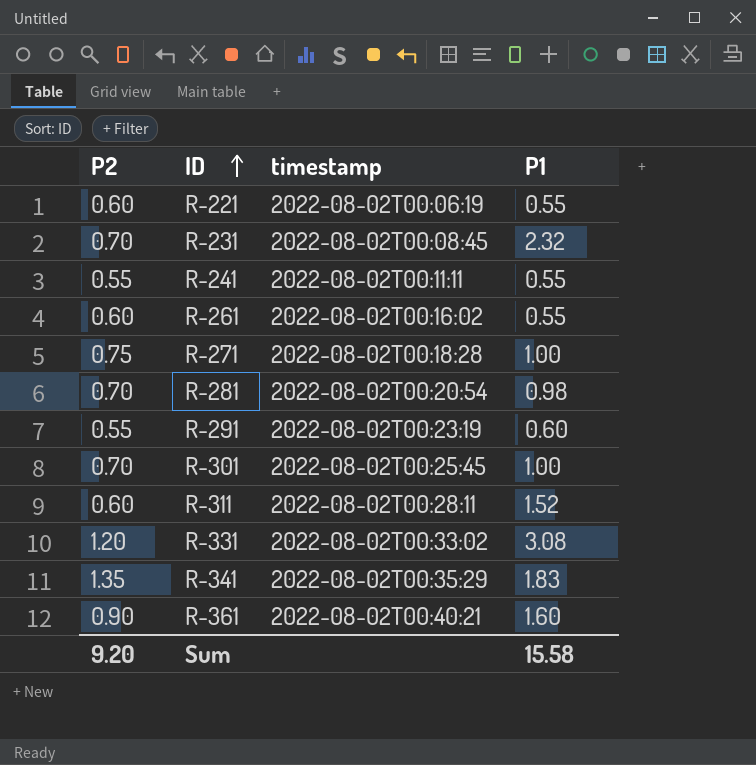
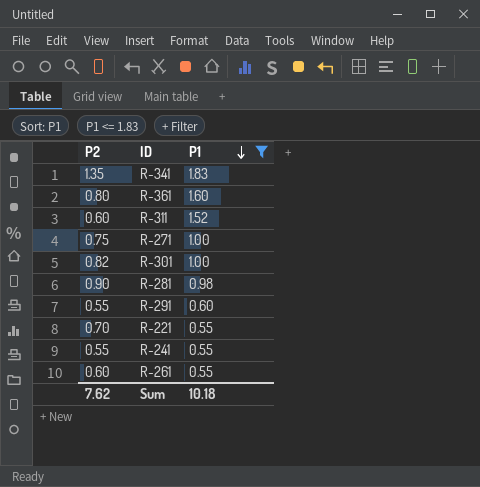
filter: none -> P1 <= 1.83
row order: ID ascending -> P1 descending
column timestamp | position: 3 -> none
R-361 | P2: 0.90 -> 0.80
R-301 | P2: 0.70 -> 0.82
R-281 | P2: 0.70 -> 0.90
R-221 | P2: 0.60 -> 0.70
Sum | P2: 9.20 -> 7.62
Sum | P1: 15.58 -> 10.18

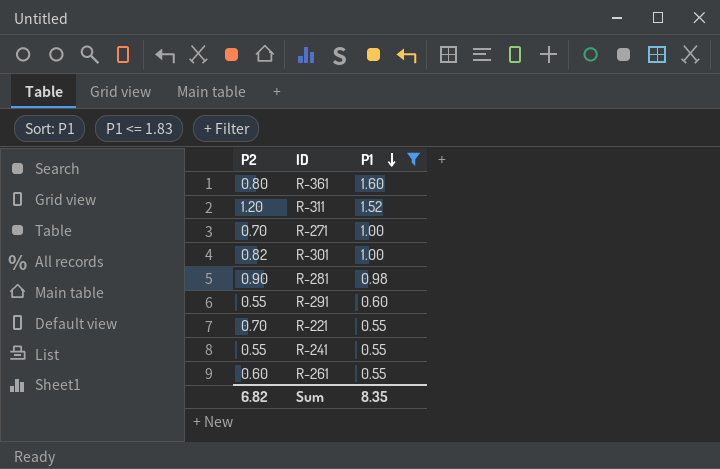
row R-341: 1.35 | 1.83 -> none
R-311 | P2: 0.60 -> 1.20
R-271 | P2: 0.75 -> 0.70
Sum | P2: 7.62 -> 6.82
Sum | P1: 10.18 -> 8.35

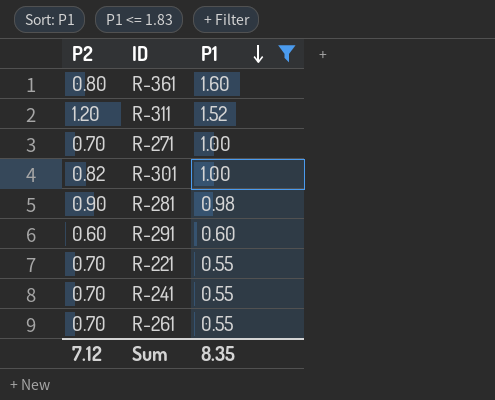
R-291 | P2: 0.55 -> 0.60
R-241 | P2: 0.55 -> 0.70
R-261 | P2: 0.60 -> 0.70
Sum | P2: 6.82 -> 7.12

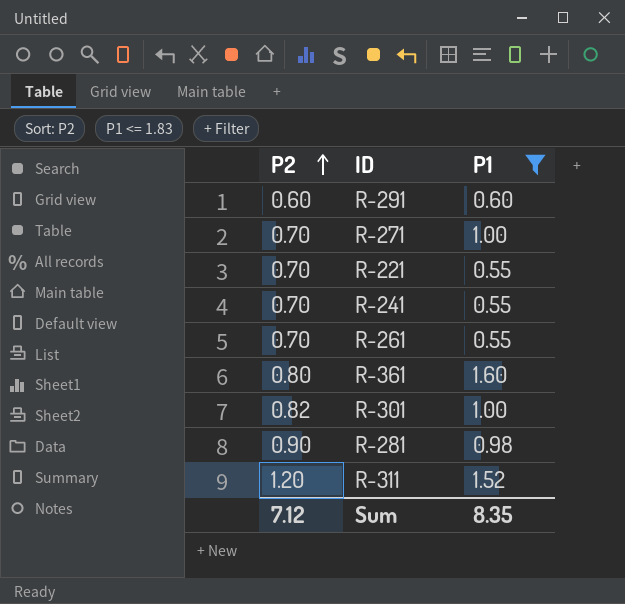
row order: P1 descending -> P2 ascending

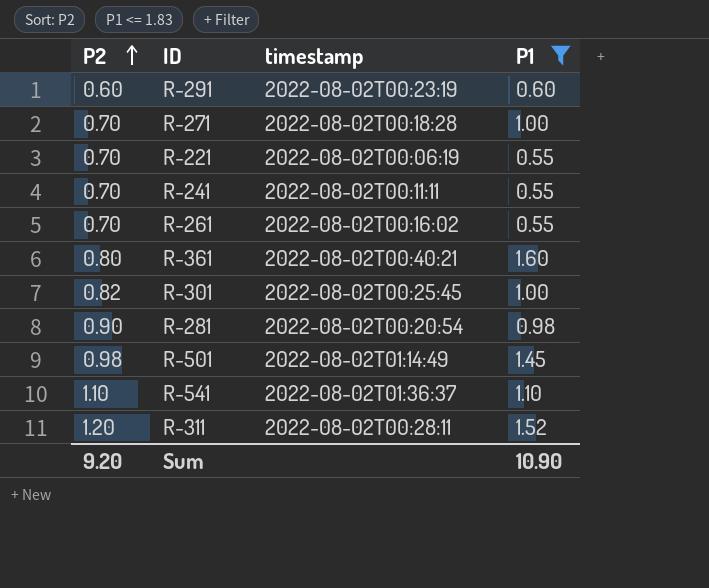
column timestamp | position: none -> 3
row R-501: none -> 0.98 | 2022-08-02T01:14:49 | 1.45
row R-541: none -> 1.10 | 2022-08-02T01:36:37 | 1.10
Sum | P2: 7.12 -> 9.20
Sum | P1: 8.35 -> 10.90

